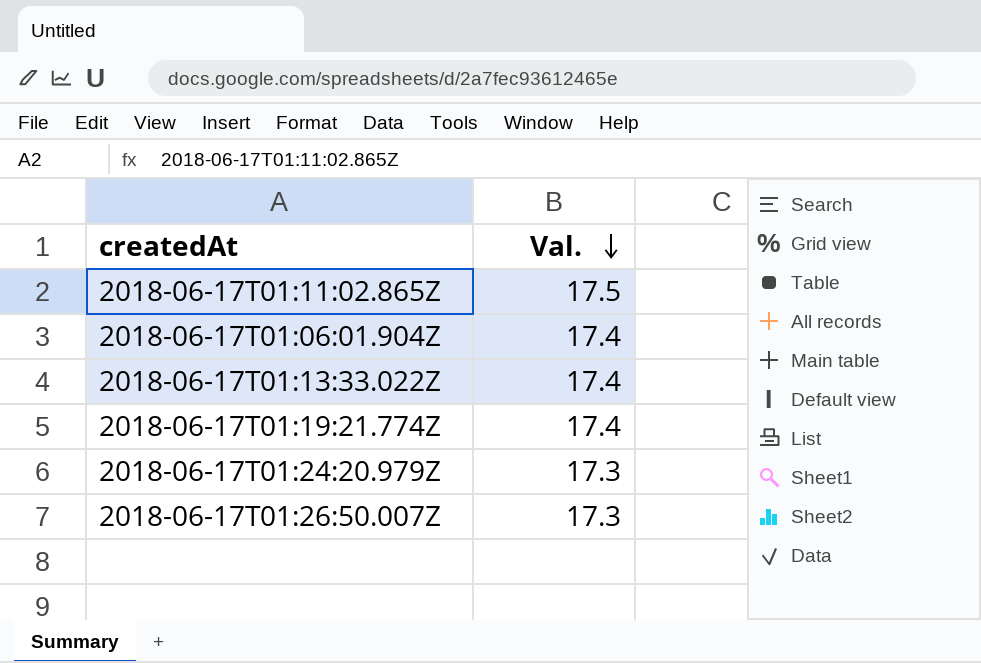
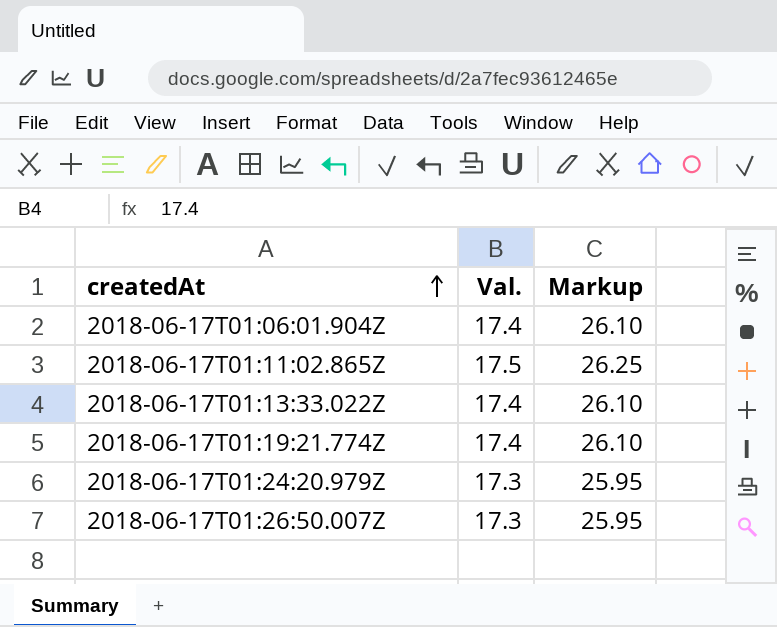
row order: Val. descending -> createdAt ascending
column Markup | formula: none -> [Val.] * 1.5

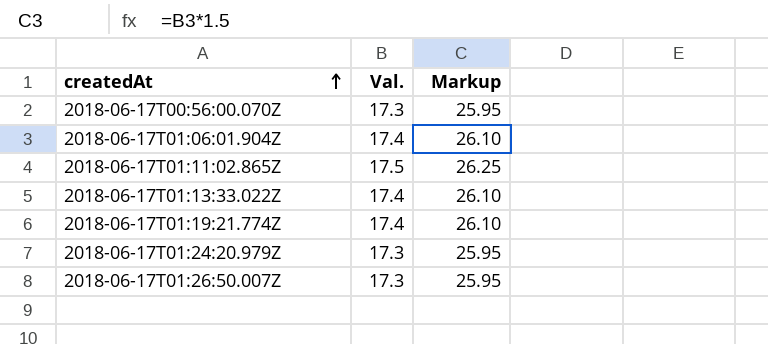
row 2018-06-17T00:56:00.070Z: none -> 17.3 | 25.95

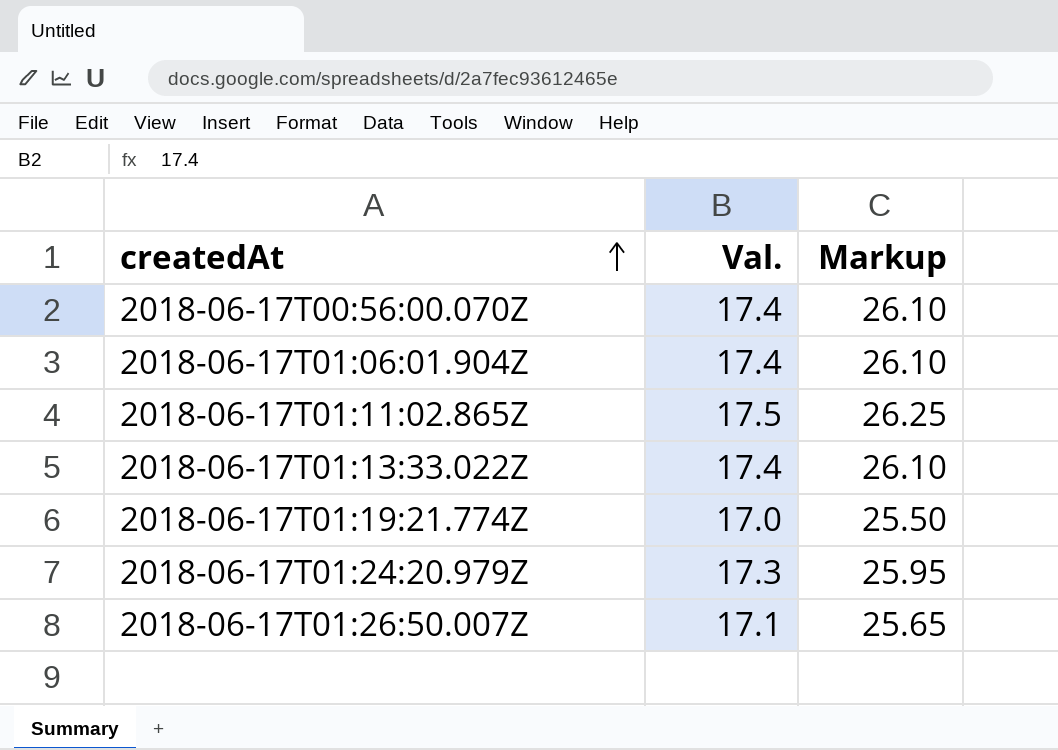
2018-06-17T00:56:00.070Z | Val.: 17.3 -> 17.4
2018-06-17T00:56:00.070Z | Markup: 25.95 -> 26.10
2018-06-17T01:19:21.774Z | Val.: 17.4 -> 17.0
2018-06-17T01:19:21.774Z | Markup: 26.10 -> 25.50
2018-06-17T01:26:50.007Z | Val.: 17.3 -> 17.1
2018-06-17T01:26:50.007Z | Markup: 25.95 -> 25.65

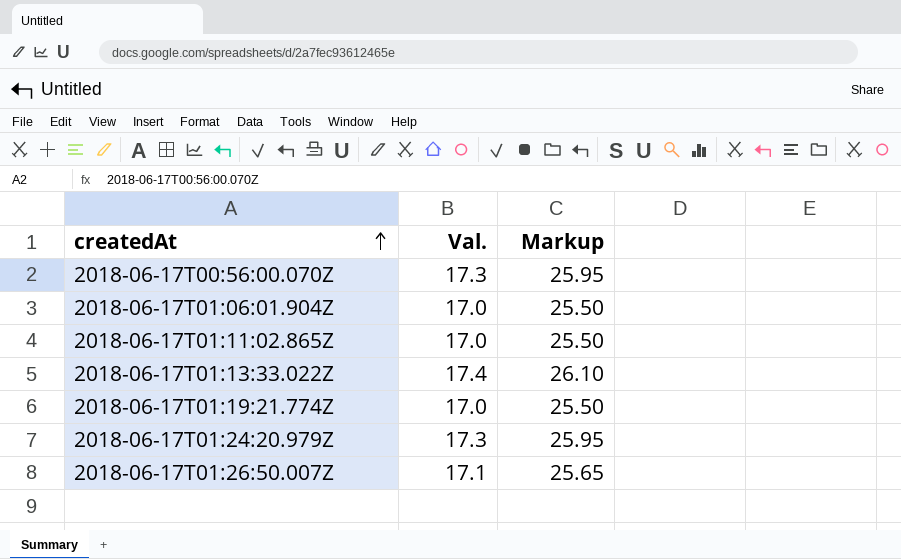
2018-06-17T00:56:00.070Z | Val.: 17.4 -> 17.3
2018-06-17T00:56:00.070Z | Markup: 26.10 -> 25.95
2018-06-17T01:06:01.904Z | Val.: 17.4 -> 17.0
2018-06-17T01:06:01.904Z | Markup: 26.10 -> 25.50
2018-06-17T01:11:02.865Z | Val.: 17.5 -> 17.0
2018-06-17T01:11:02.865Z | Markup: 26.25 -> 25.50

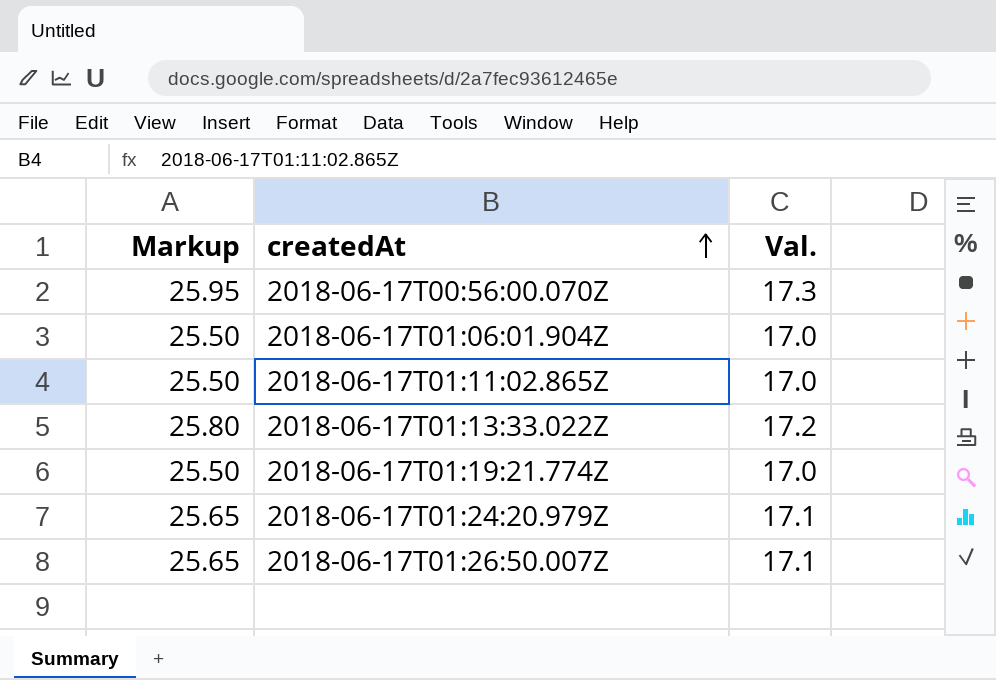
column Markup | position: 3 -> 1
2018-06-17T01:13:33.022Z | Markup: 26.10 -> 25.80
2018-06-17T01:13:33.022Z | Val.: 17.4 -> 17.2
2018-06-17T01:24:20.979Z | Markup: 25.95 -> 25.65
2018-06-17T01:24:20.979Z | Val.: 17.3 -> 17.1

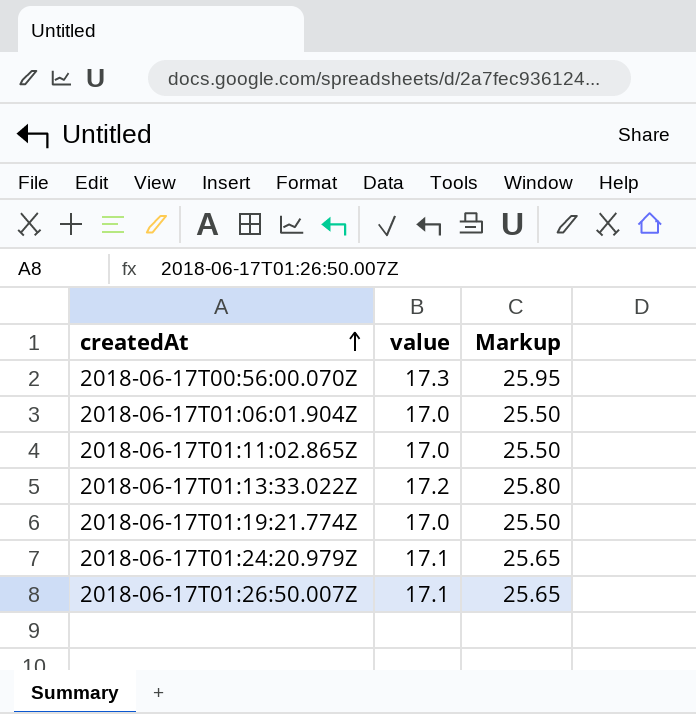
column name: Val. -> value
column Markup | position: 1 -> 3

